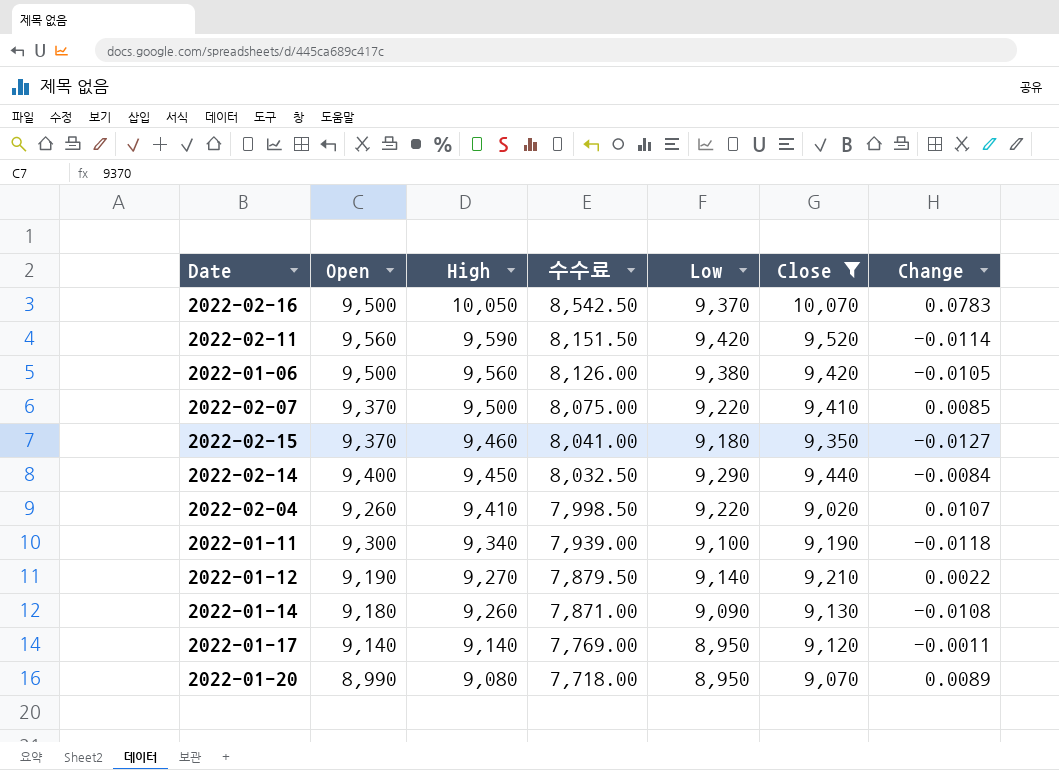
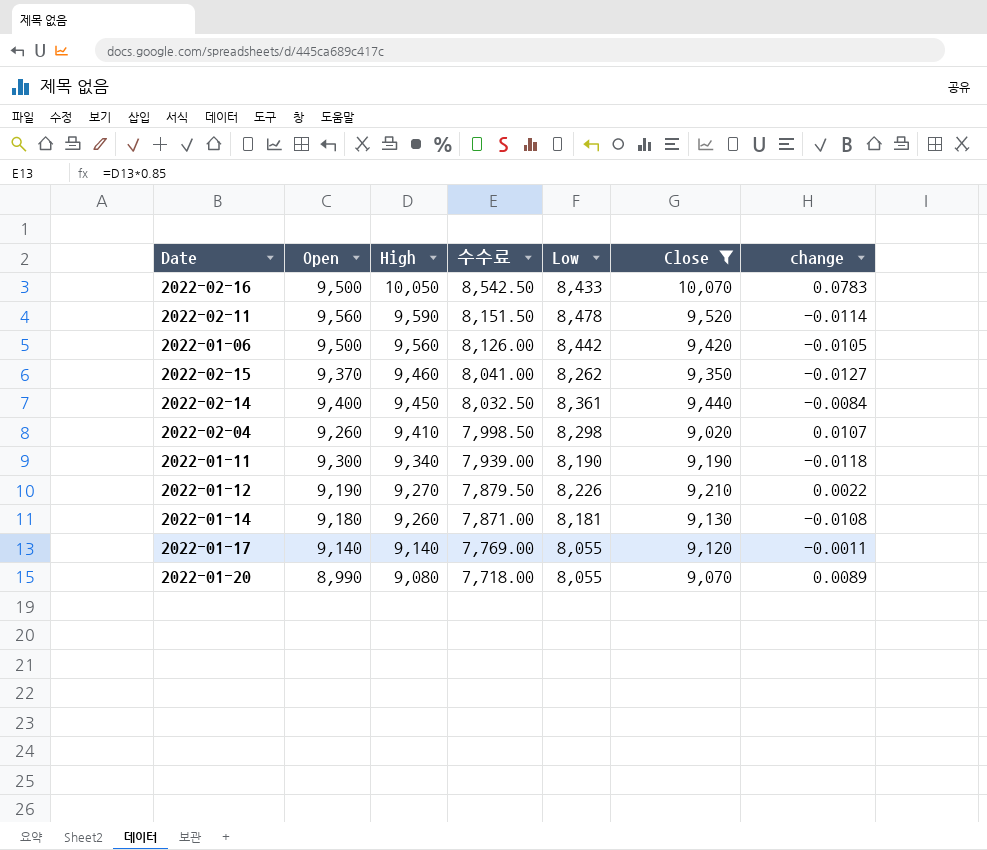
column name: Change -> change
row 2022-02-07: 9,370 | 9,500 | 8,075.00 | 9,220 | 9,410 | 0.0085 -> none
2022-02-16 | Low: 9,370 -> 8,433
2022-02-11 | Low: 9,420 -> 8,478
2022-01-06 | Low: 9,380 -> 8,442
2022-02-15 | Low: 9,180 -> 8,262
2022-02-14 | Low: 9,290 -> 8,361
2022-02-04 | Low: 9,220 -> 8,298
2022-01-11 | Low: 9,100 -> 8,190
2022-01-12 | Low: 9,140 -> 8,226
2022-01-14 | Low: 9,090 -> 8,181
2022-01-17 | Low: 8,950 -> 8,055
2022-01-20 | Low: 8,950 -> 8,055

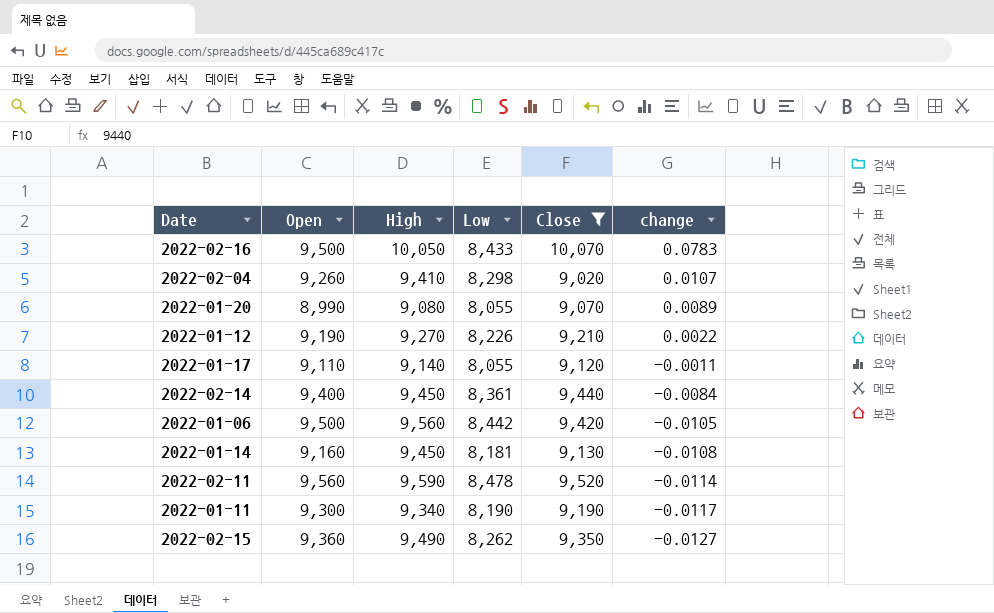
row order: High descending -> change descending
column 수수료 | formula: [High] * 0.85 -> none
2022-01-17 | Open: 9,140 -> 9,110
2022-01-14 | Open: 9,180 -> 9,160
2022-01-14 | High: 9,260 -> 9,450
2022-01-11 | change: -0.0118 -> -0.0117
2022-02-15 | Open: 9,370 -> 9,360
2022-02-15 | High: 9,460 -> 9,490

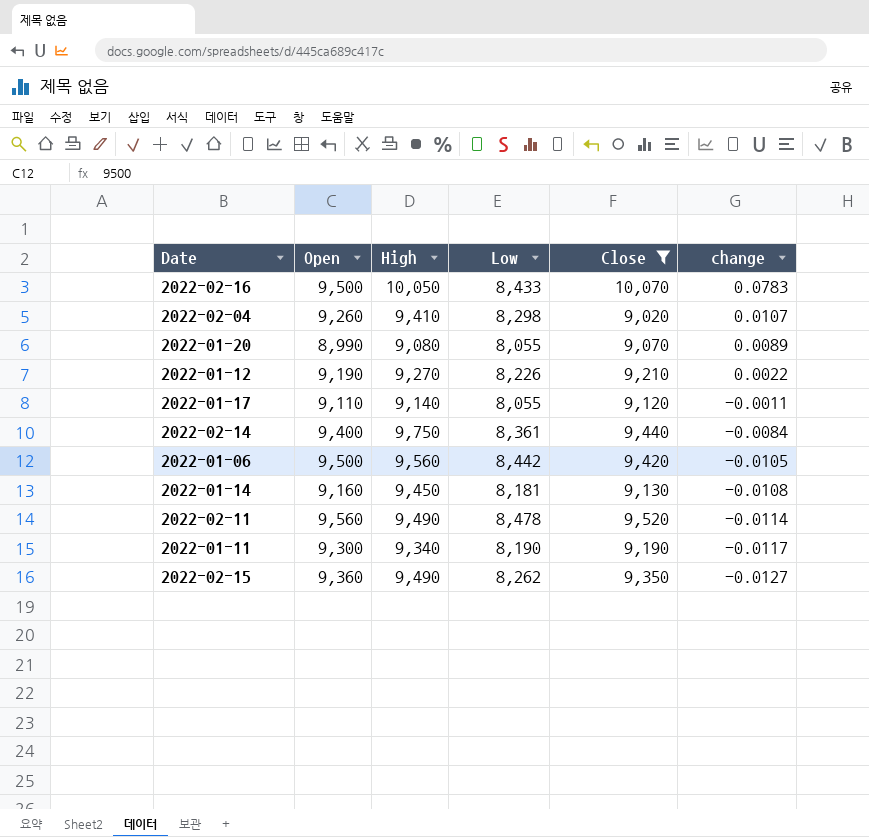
2022-02-14 | High: 9,450 -> 9,750
2022-02-11 | High: 9,590 -> 9,490

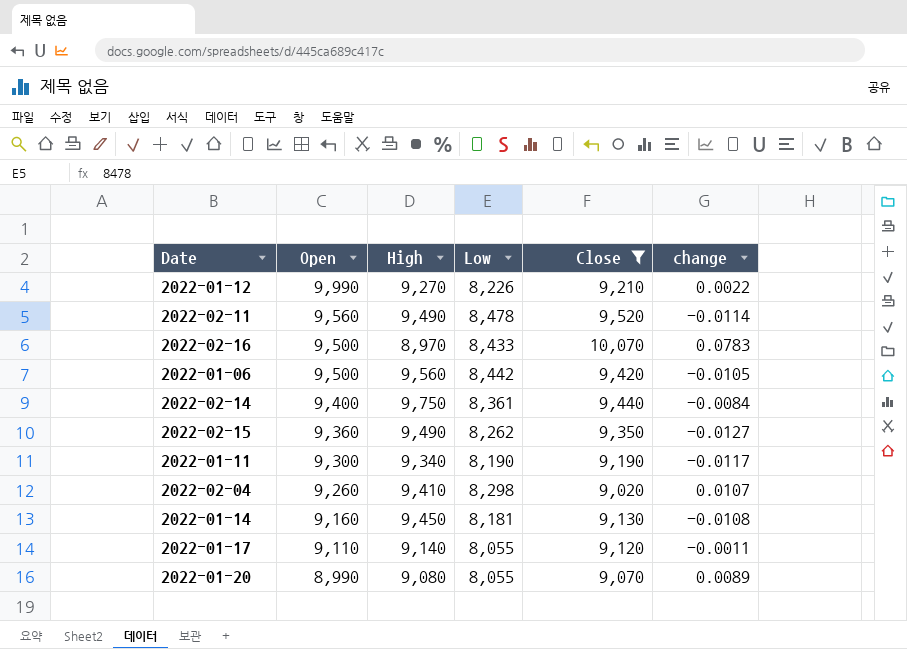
row order: change descending -> Open descending
2022-01-12 | Open: 9,190 -> 9,990
2022-02-16 | High: 10,050 -> 8,970

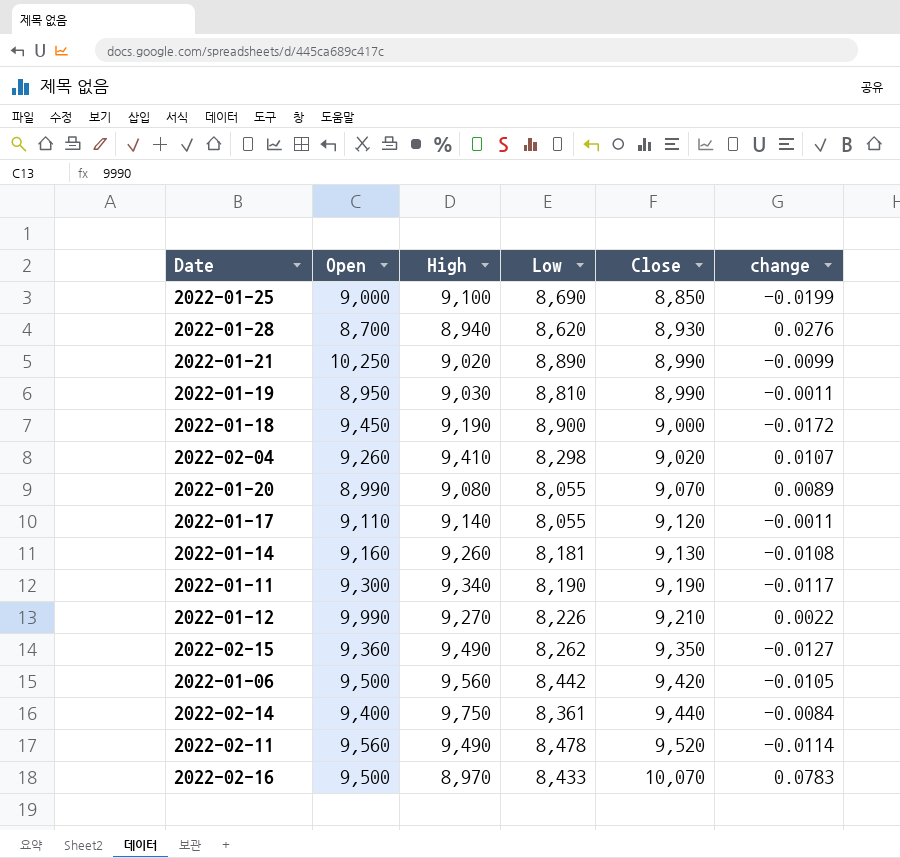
filter: Close >= 9,020 -> none
row order: Open descending -> Close ascending
2022-01-14 | High: 9,450 -> 9,260

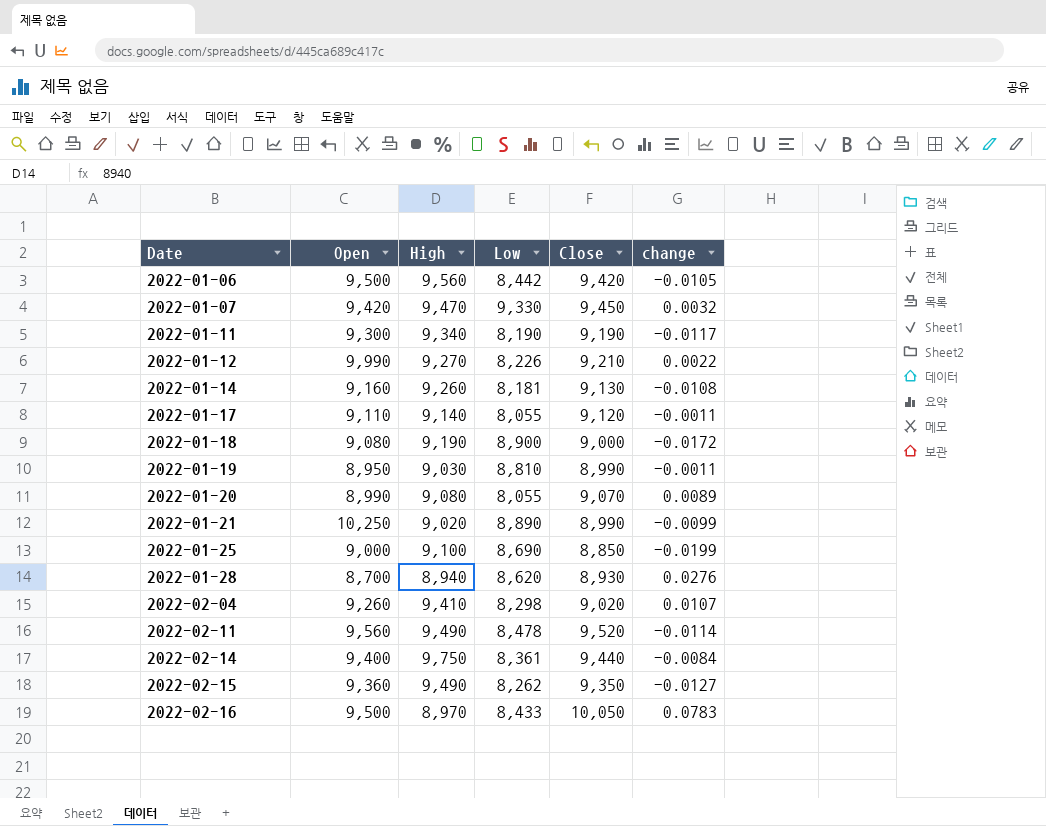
row order: Close ascending -> Date ascending
row 2022-01-07: none -> 9,420 | 9,470 | 9,330 | 9,450 | 0.0032
2022-01-18 | Open: 9,450 -> 9,080
2022-02-16 | Close: 10,070 -> 10,050

